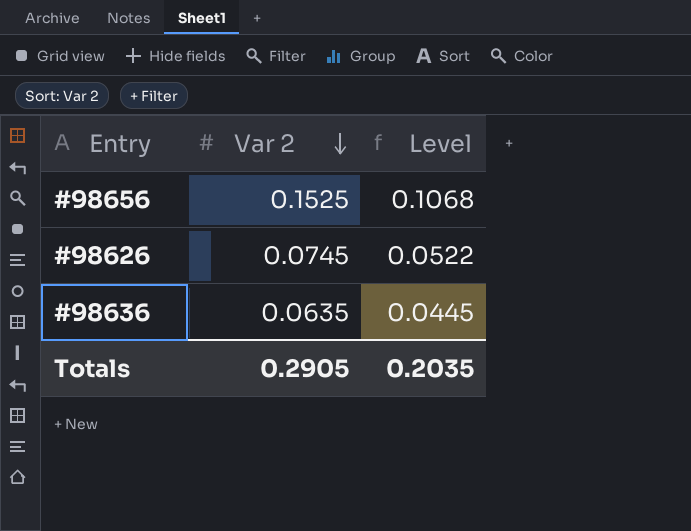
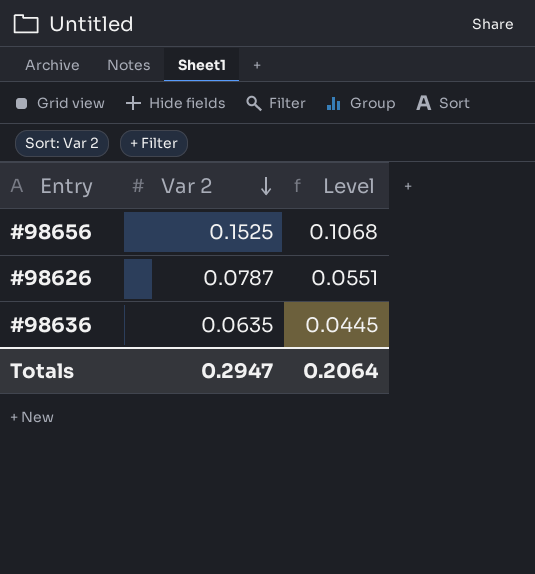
#98626 | Var 2: 0.0745 -> 0.0787
#98626 | Level: 0.0522 -> 0.0551
Totals | Var 2: 0.2905 -> 0.2947
Totals | Level: 0.2035 -> 0.2064

